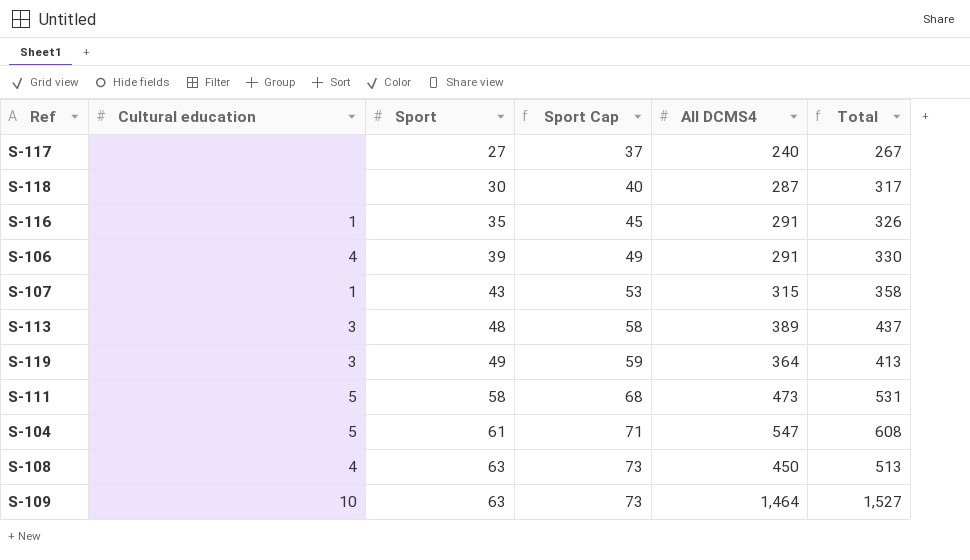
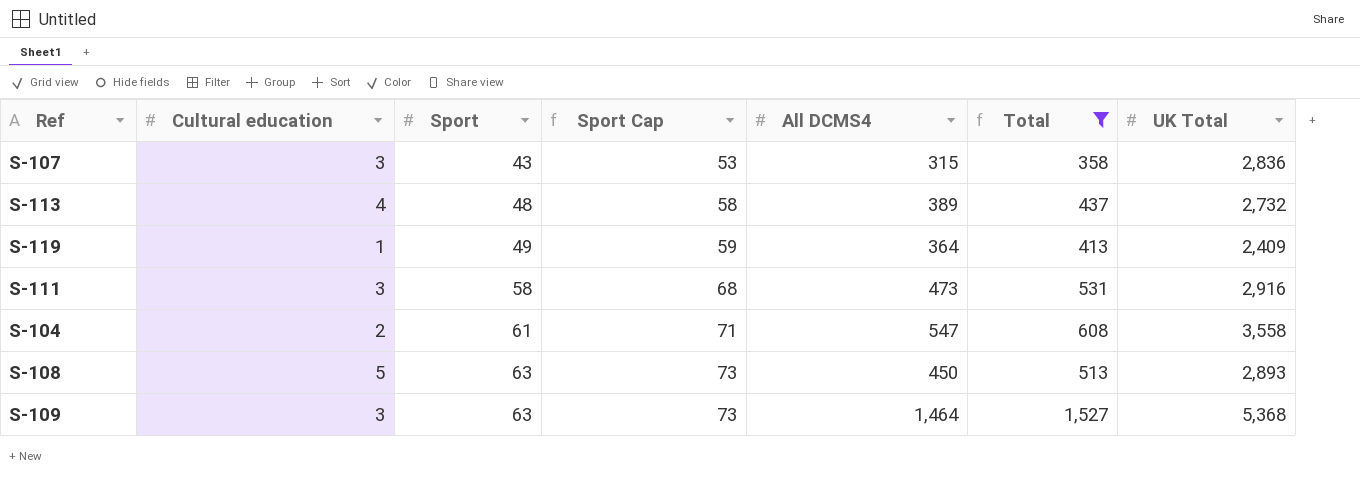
filter: none -> Total >= 358
column UK Total | position: none -> 7
S-107 | Cultural education: 1 -> 3
S-113 | Cultural education: 3 -> 4
S-119 | Cultural education: 3 -> 1
S-111 | Cultural education: 5 -> 3
S-104 | Cultural education: 5 -> 2
S-108 | Cultural education: 4 -> 5
S-109 | Cultural education: 10 -> 3

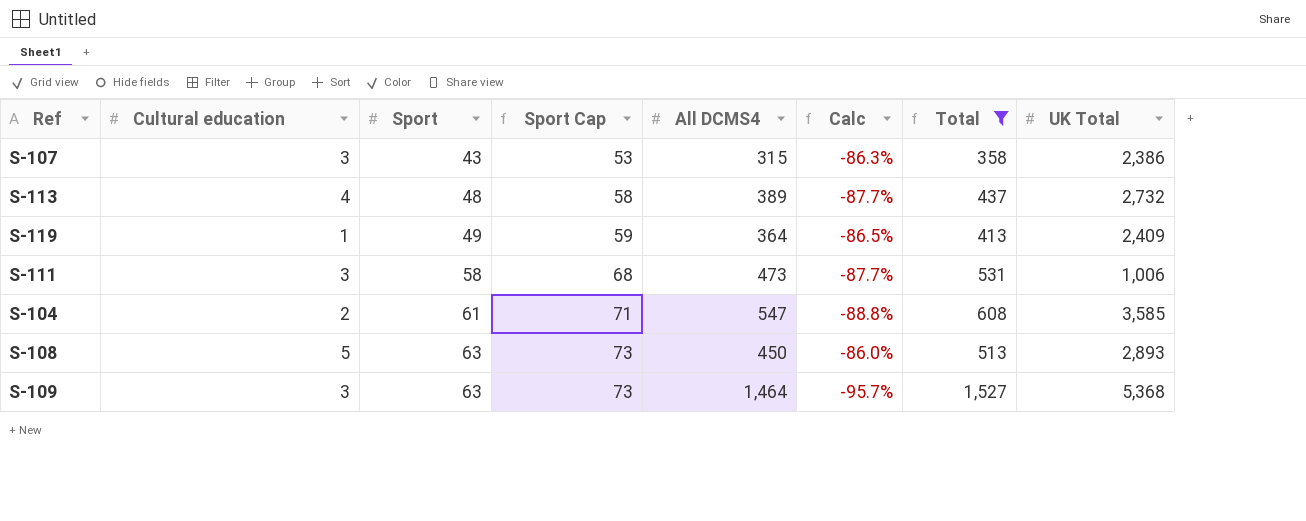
column Calc | formula: none -> ([Sport] - [All DCMS4]) / [All DCMS4]
S-107 | UK Total: 2,836 -> 2,386
S-111 | UK Total: 2,916 -> 1,006
S-104 | UK Total: 3,558 -> 3,585

